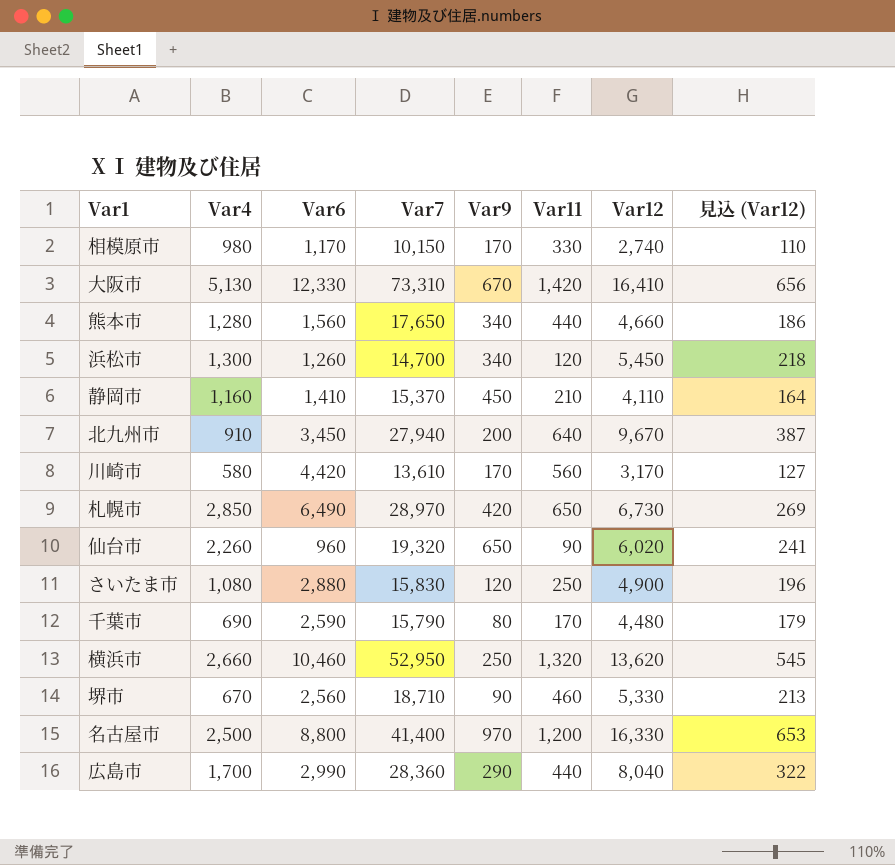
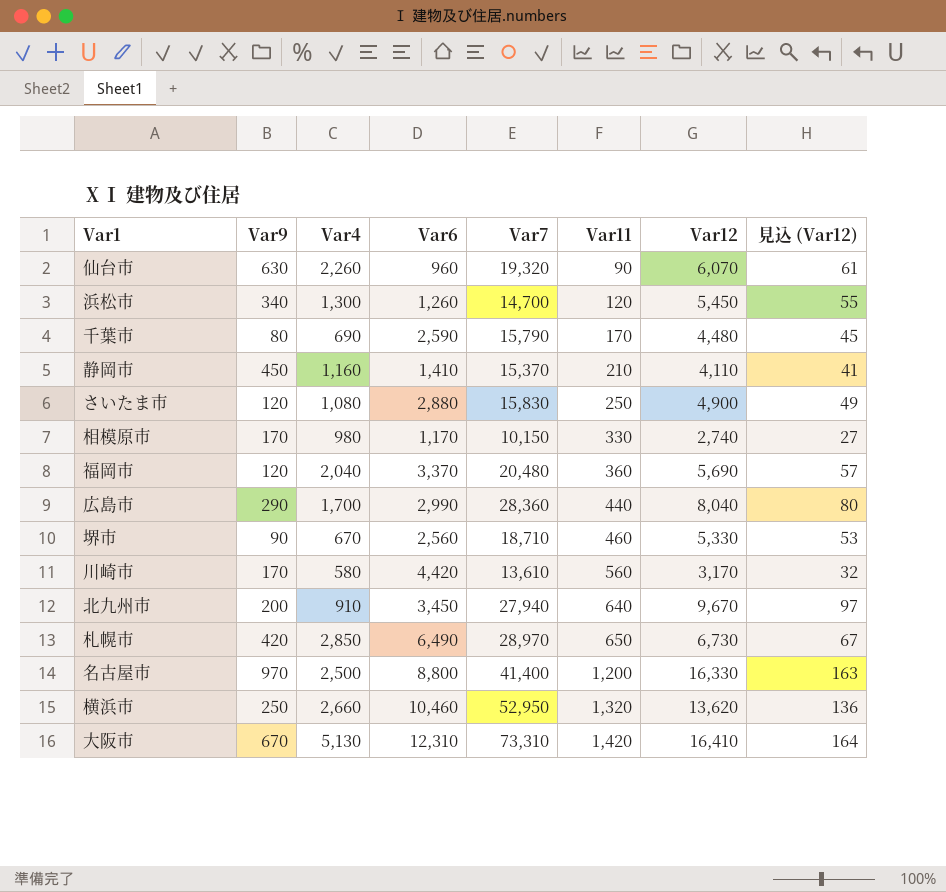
row order: none -> Var11 ascending
column Var9 | position: 5 -> 2
column 見込 (Var12) | formula: [Var12] * 0.04 -> [Var12] * 0.01
row 熊本市: 1,280 | 1,560 | 17,650 | 340 | 440 | 4,660 | 186 -> none
仙台市 | Var9: 650 -> 630
仙台市 | Var12: 6,020 -> 6,070
row 福岡市: none -> 120 | 2,040 | 3,370 | 20,480 | 360 | 5,690 | 57
大阪市 | Var6: 12,330 -> 12,310

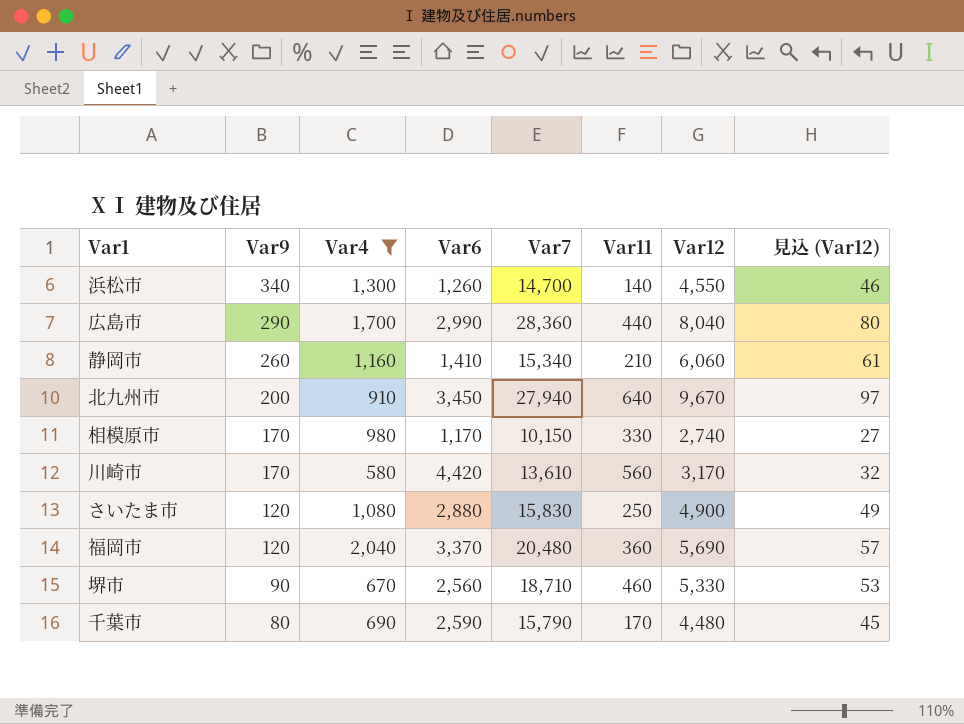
filter: none -> Var4 <= 2,040
row order: Var11 ascending -> Var9 descending
浜松市 | Var11: 120 -> 140
浜松市 | Var12: 5,450 -> 4,550
浜松市 | 見込 (Var12): 55 -> 46
静岡市 | Var9: 450 -> 260
静岡市 | Var7: 15,370 -> 15,340
静岡市 | Var12: 4,110 -> 6,060
静岡市 | 見込 (Var12): 41 -> 61

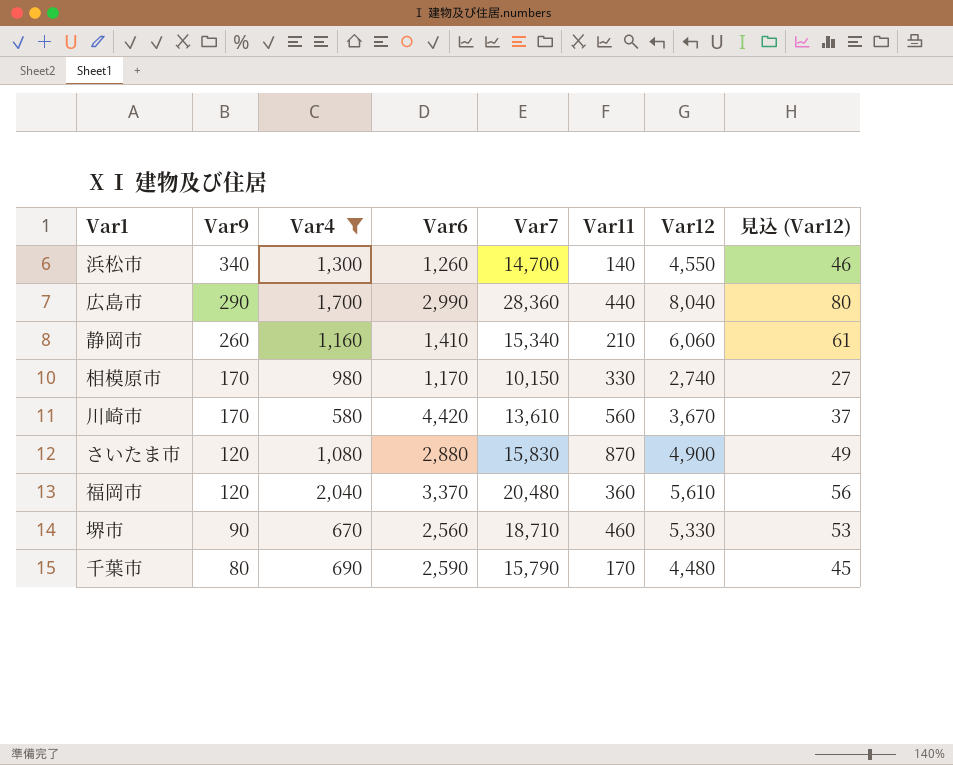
row 北九州市: 200 | 910 | 3,450 | 27,940 | 640 | 9,670 | 97 -> none
川崎市 | Var12: 3,170 -> 3,670
川崎市 | 見込 (Var12): 32 -> 37
さいたま市 | Var11: 250 -> 870
福岡市 | Var12: 5,690 -> 5,610
福岡市 | 見込 (Var12): 57 -> 56

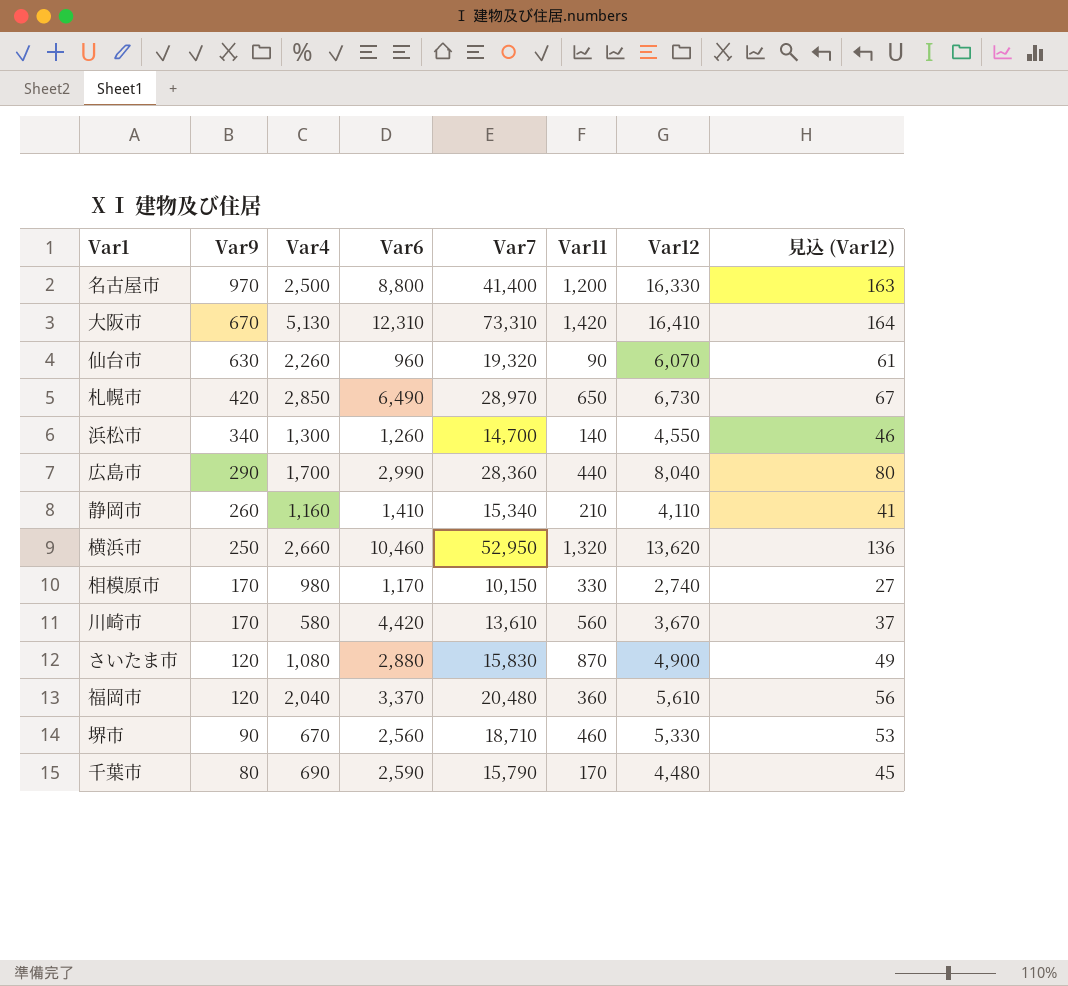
filter: Var4 <= 2,040 -> none
静岡市 | Var12: 6,060 -> 4,110
静岡市 | 見込 (Var12): 61 -> 41

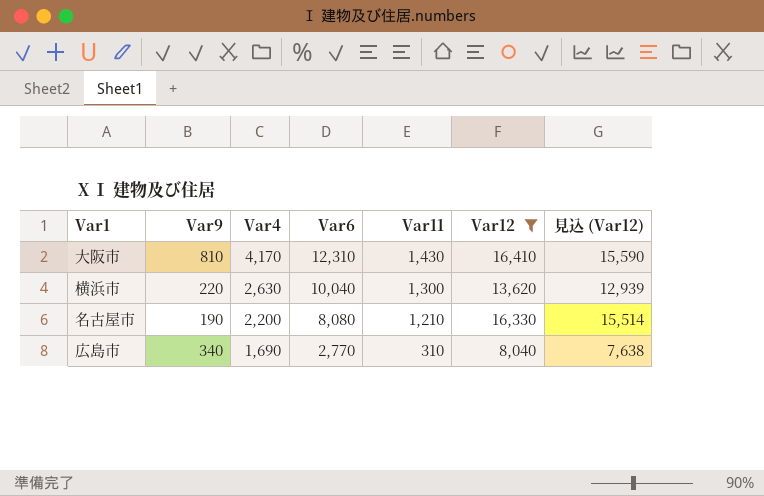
filter: none -> Var12 >= 8,040
row order: Var9 descending -> Var4 descending
column Var7 | position: 5 -> none
column 見込 (Var12) | formula: [Var12] * 0.01 -> [Var12] * 0.95
大阪市 | Var9: 670 -> 810
大阪市 | Var4: 5,130 -> 4,170
大阪市 | Var11: 1,420 -> 1,430
横浜市 | Var9: 250 -> 220
横浜市 | Var4: 2,660 -> 2,630
横浜市 | Var6: 10,460 -> 10,040
横浜市 | Var11: 1,320 -> 1,300
名古屋市 | Var9: 970 -> 190
名古屋市 | Var4: 2,500 -> 2,200
名古屋市 | Var6: 8,800 -> 8,080
名古屋市 | Var11: 1,200 -> 1,210
広島市 | Var9: 290 -> 340
広島市 | Var4: 1,700 -> 1,690
広島市 | Var6: 2,990 -> 2,770
広島市 | Var11: 440 -> 310

